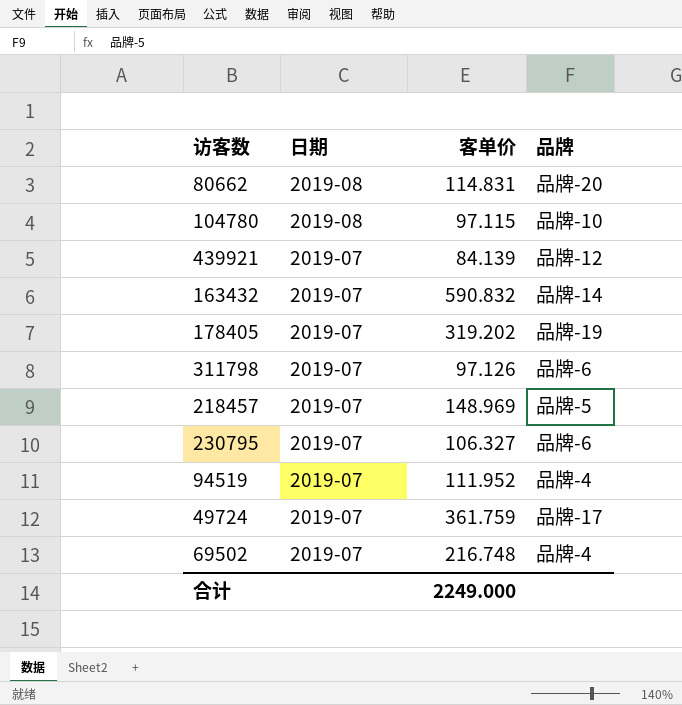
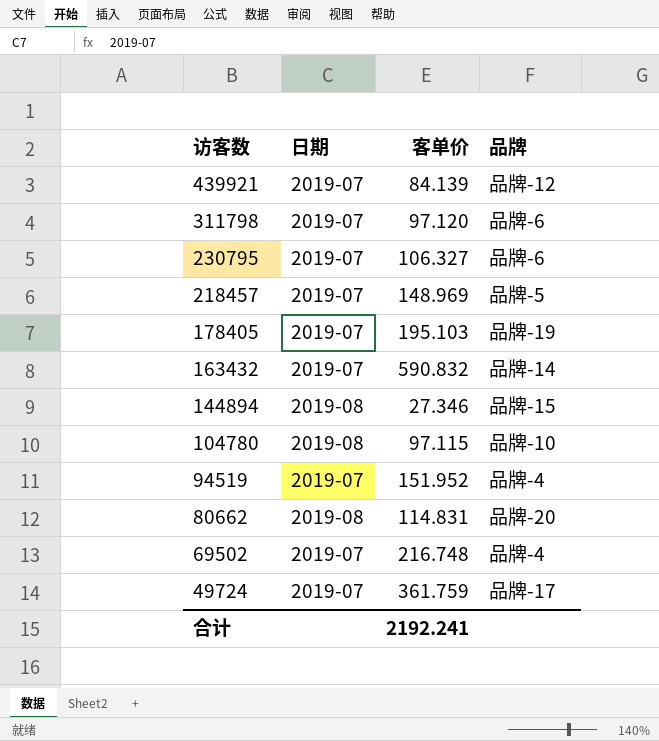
row order: 日期 descending -> 访客数 descending
311798 | 客单价: 97.126 -> 97.120
178405 | 客单价: 319.202 -> 195.103
row 144894: none -> 2019-08 | 27.346 | 品牌-15
94519 | 客单价: 111.952 -> 151.952
合计 | 客单价: 2249.000 -> 2192.241

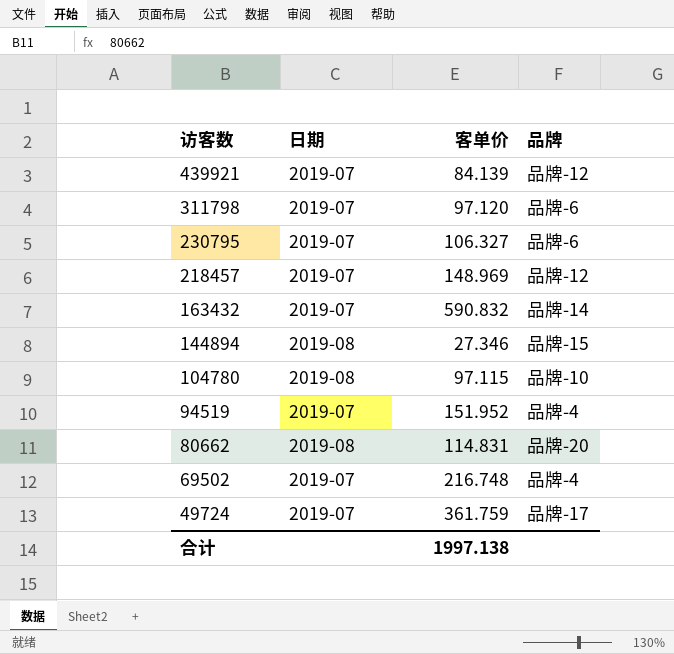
row 178405: 2019-07 | 195.103 | 品牌-19 -> none
218457 | 品牌: 品牌-5 -> 品牌-12
合计 | 客单价: 2192.241 -> 1997.138

